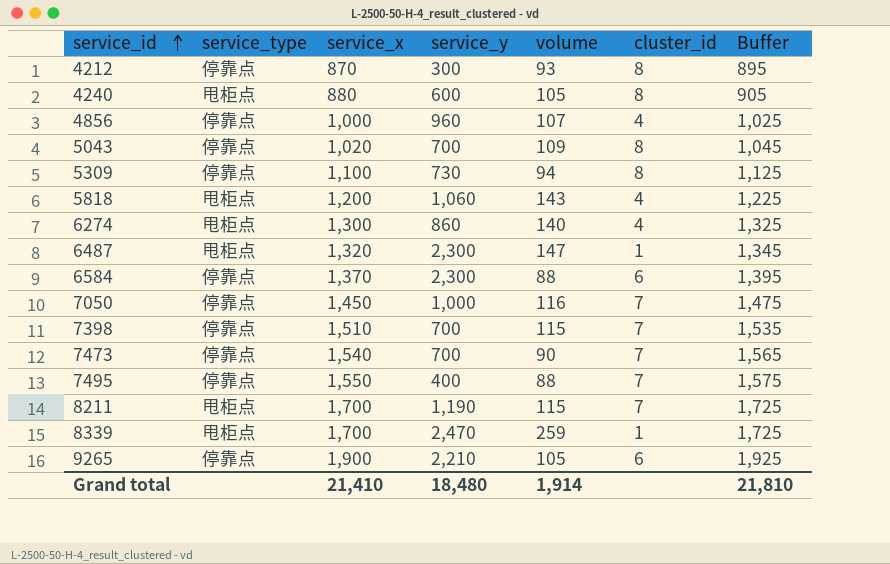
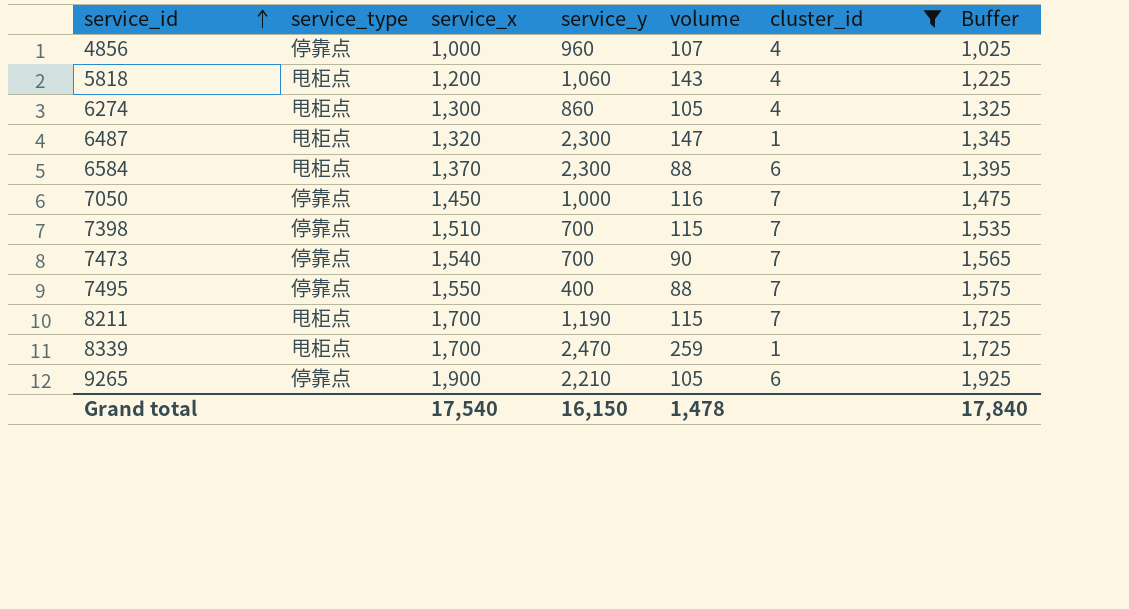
filter: none -> cluster_id != 8
6274 | volume: 140 -> 105
6584 | service_type: 停靠点 -> 甩柜点
Grand total | service_x: 21,410 -> 17,540
Grand total | service_y: 18,480 -> 16,150
Grand total | volume: 1,914 -> 1,478
Grand total | Buffer: 21,810 -> 17,840

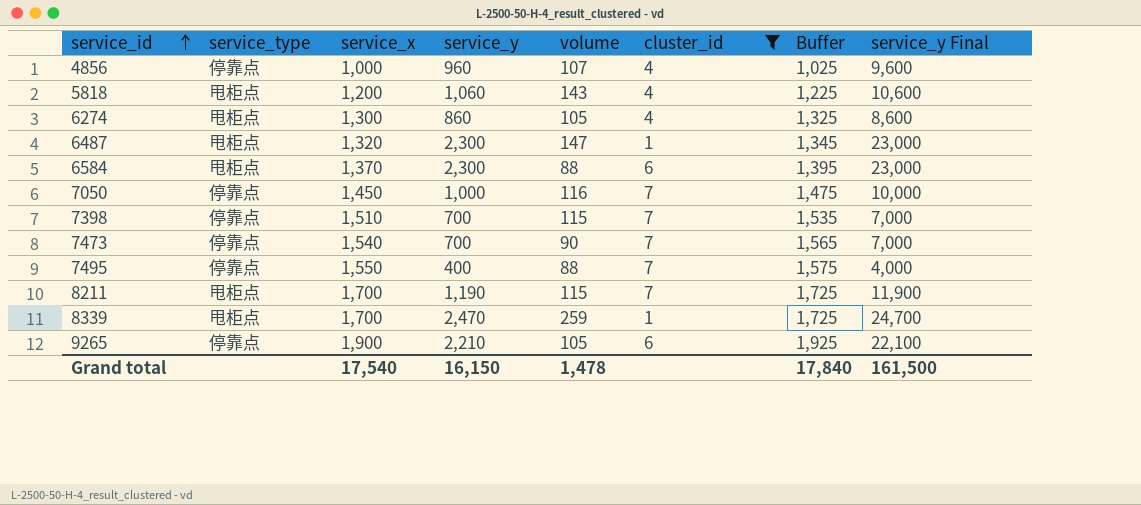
column service_y Final | formula: none -> [service_y] * 10

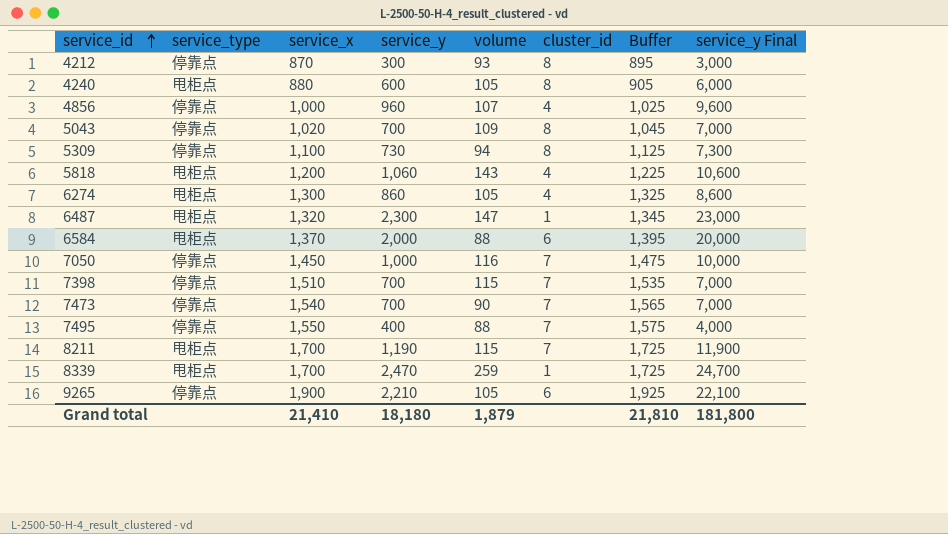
filter: cluster_id != 8 -> none
6584 | service_y: 2,300 -> 2,000
6584 | service_y Final: 23,000 -> 20,000
Grand total | service_x: 17,540 -> 21,410
Grand total | service_y: 16,150 -> 18,180
Grand total | volume: 1,478 -> 1,879
Grand total | Buffer: 17,840 -> 21,810
Grand total | service_y Final: 161,500 -> 181,800

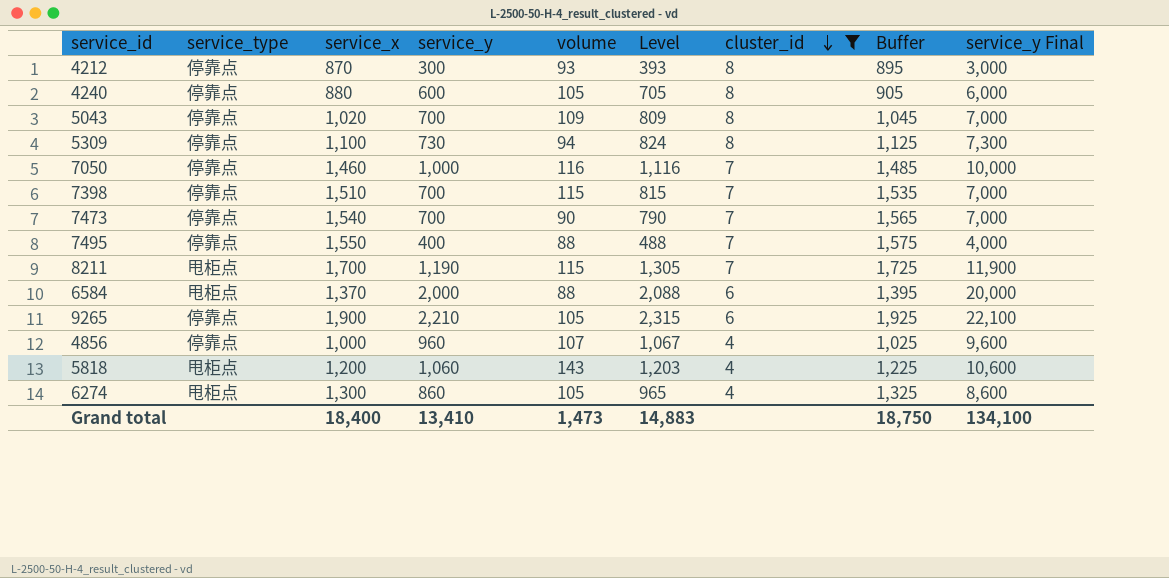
filter: none -> cluster_id != 1
row order: service_id ascending -> cluster_id descending
column Level | formula: none -> [service_y] + [volume]
4240 | service_type: 甩柜点 -> 停靠点
7050 | service_x: 1,450 -> 1,460
7050 | Buffer: 1,475 -> 1,485
Grand total | service_x: 21,410 -> 18,400
Grand total | service_y: 18,180 -> 13,410
Grand total | volume: 1,879 -> 1,473
Grand total | Buffer: 21,810 -> 18,750
Grand total | service_y Final: 181,800 -> 134,100

